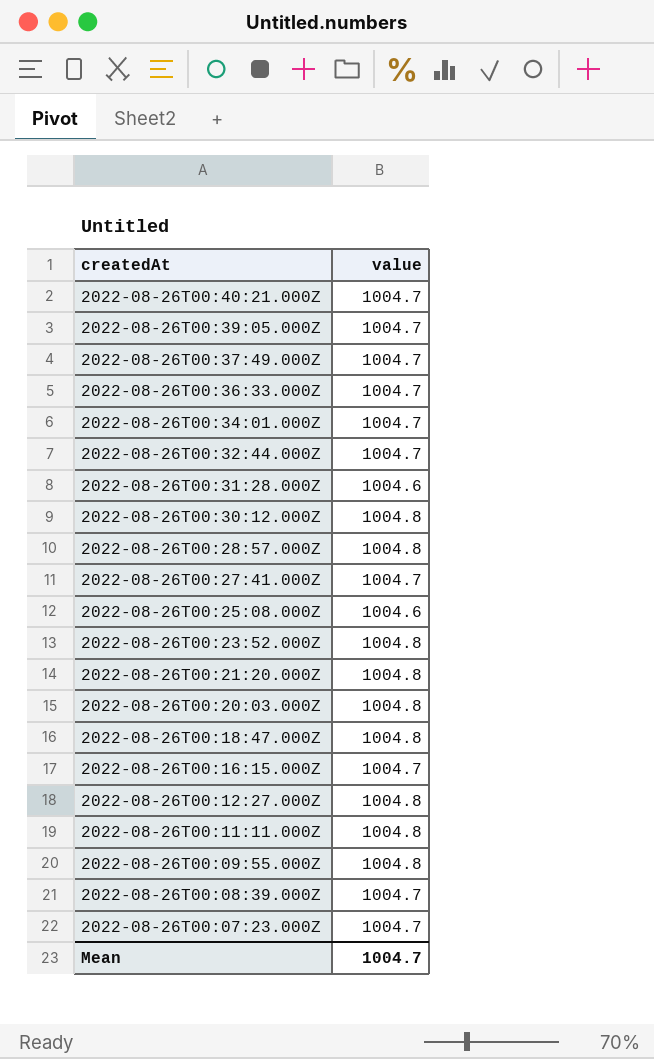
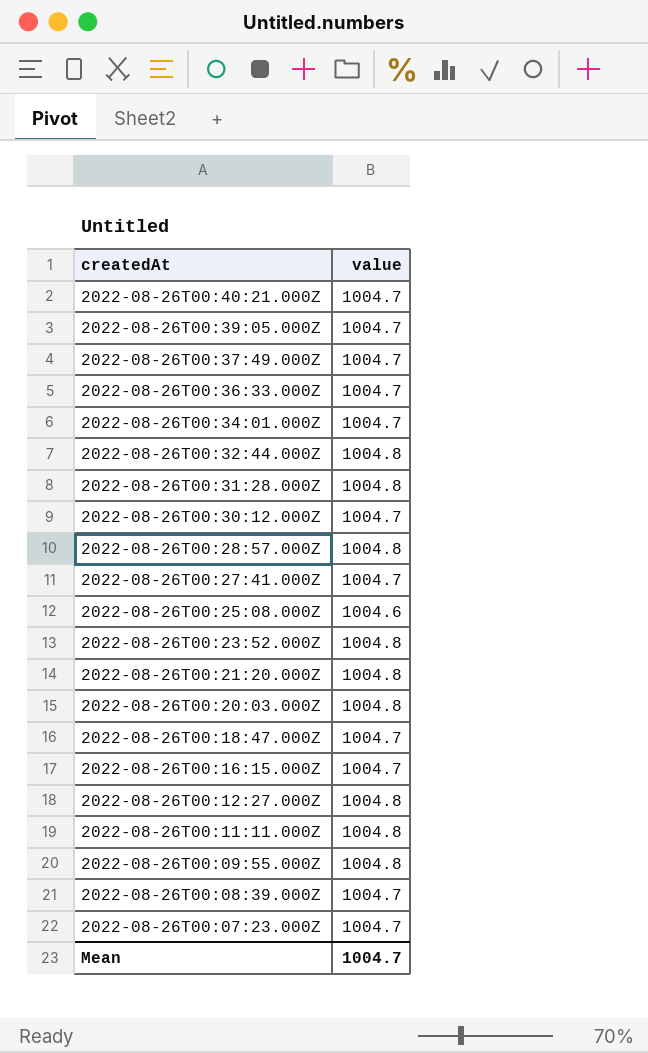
2022-08-26T00:32:44.000Z | value: 1004.7 -> 1004.8
2022-08-26T00:31:28.000Z | value: 1004.6 -> 1004.8
2022-08-26T00:30:12.000Z | value: 1004.8 -> 1004.7
2022-08-26T00:18:47.000Z | value: 1004.8 -> 1004.7

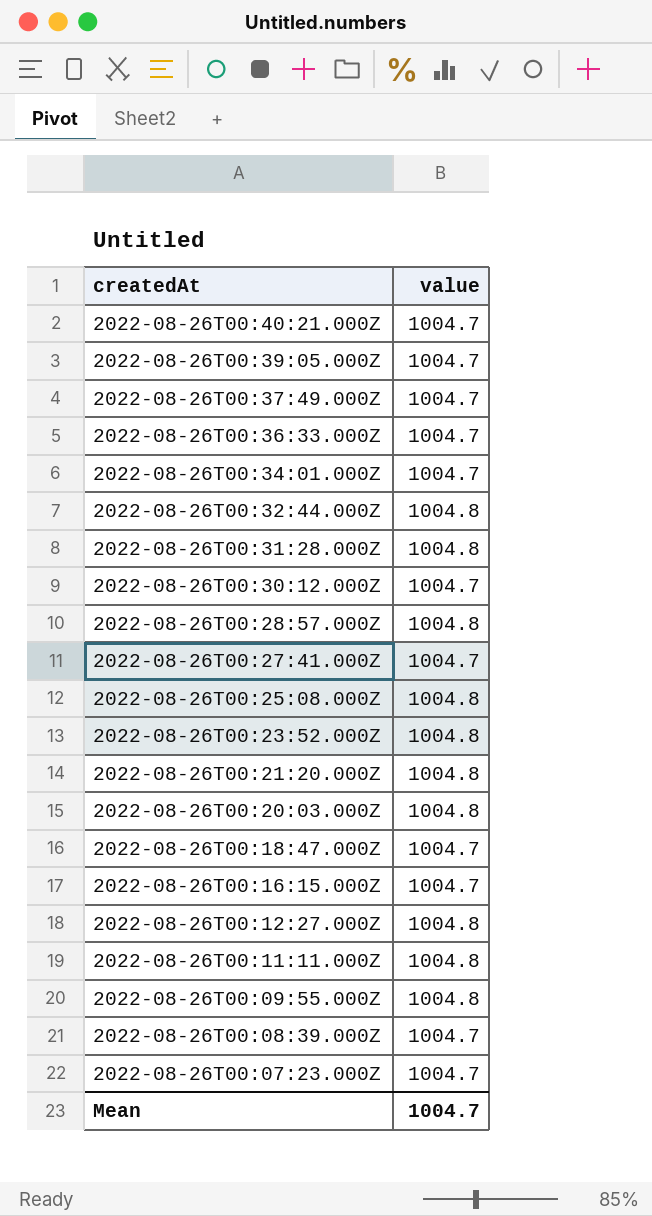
2022-08-26T00:25:08.000Z | value: 1004.6 -> 1004.8

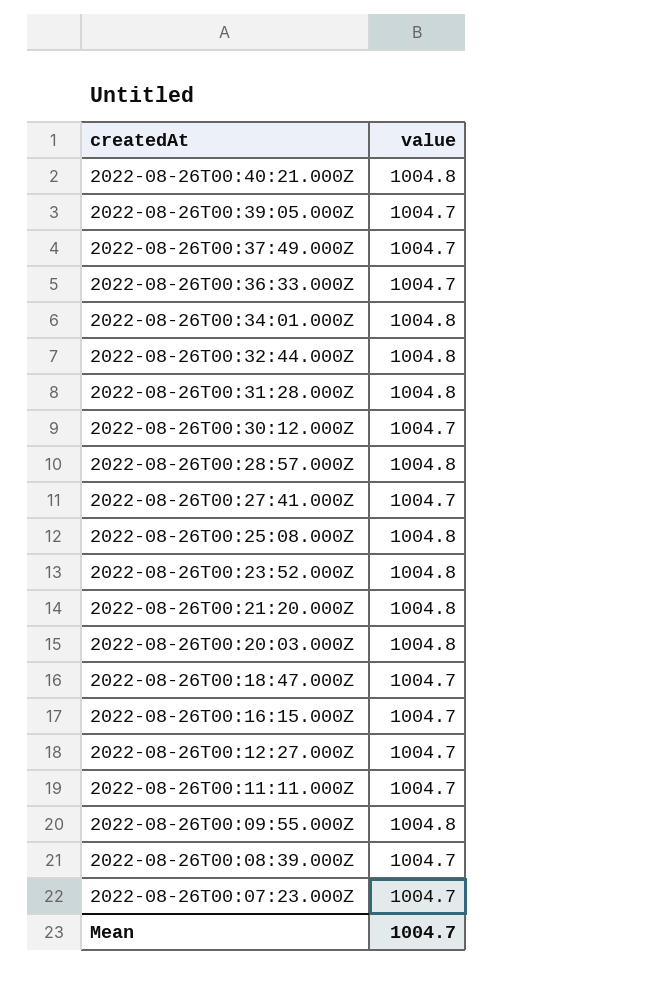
2022-08-26T00:40:21.000Z | value: 1004.7 -> 1004.8
2022-08-26T00:34:01.000Z | value: 1004.7 -> 1004.8
2022-08-26T00:12:27.000Z | value: 1004.8 -> 1004.7
2022-08-26T00:11:11.000Z | value: 1004.8 -> 1004.7

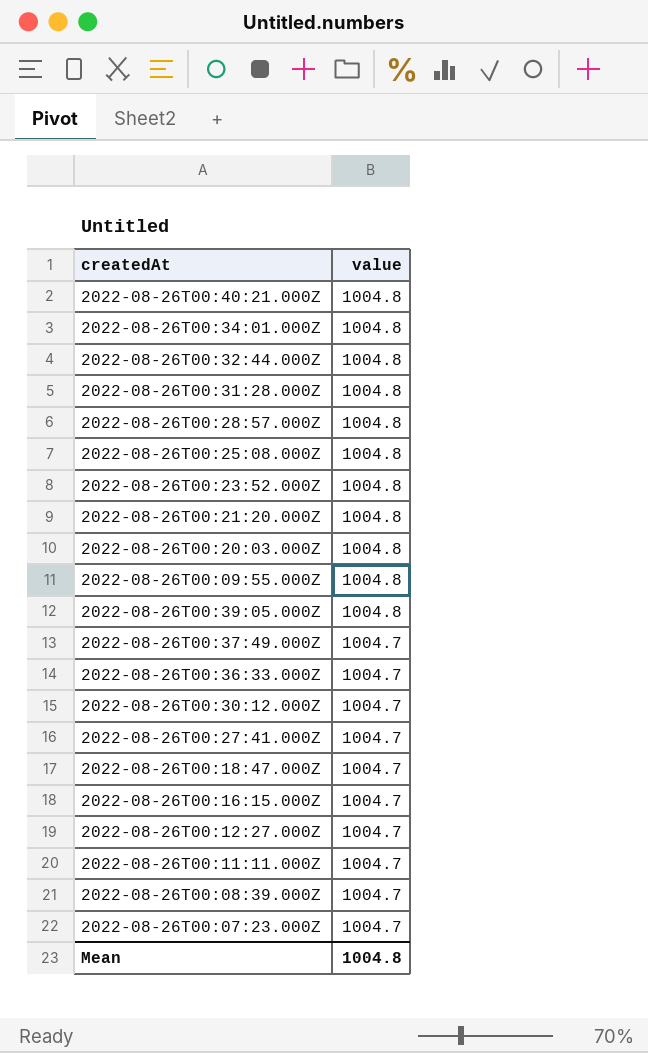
row order: createdAt descending -> value descending
2022-08-26T00:39:05.000Z | value: 1004.7 -> 1004.8
Mean | value: 1004.7 -> 1004.8

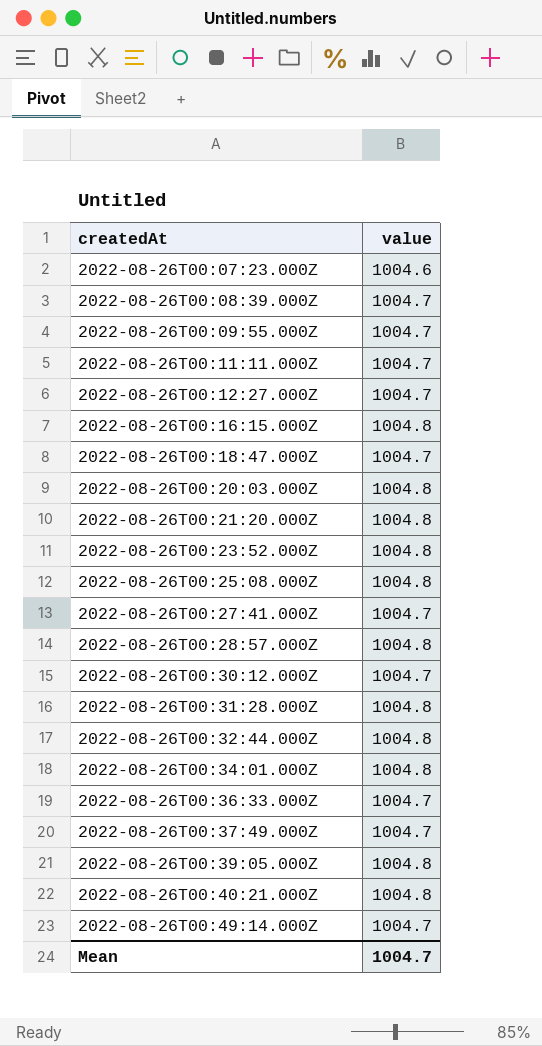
row order: value descending -> createdAt ascending
2022-08-26T00:07:23.000Z | value: 1004.7 -> 1004.6
2022-08-26T00:09:55.000Z | value: 1004.8 -> 1004.7
2022-08-26T00:16:15.000Z | value: 1004.7 -> 1004.8
row 2022-08-26T00:49:14.000Z: none -> 1004.7
Mean | value: 1004.8 -> 1004.7

